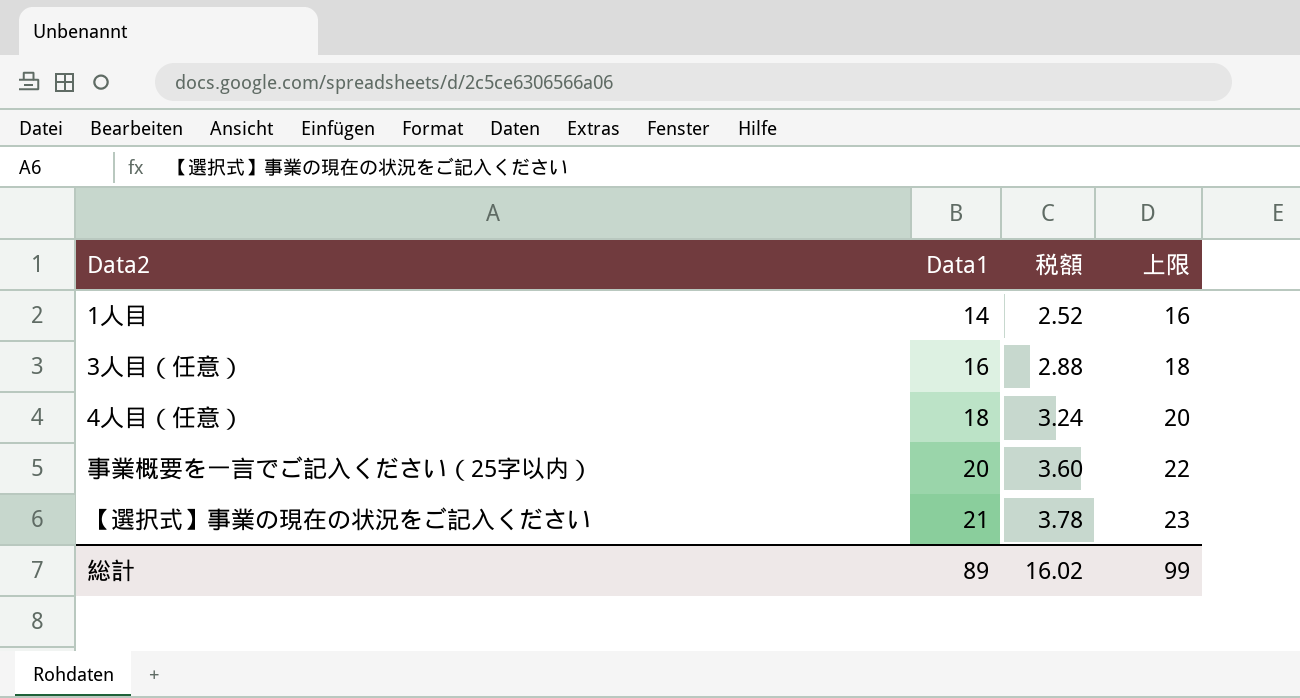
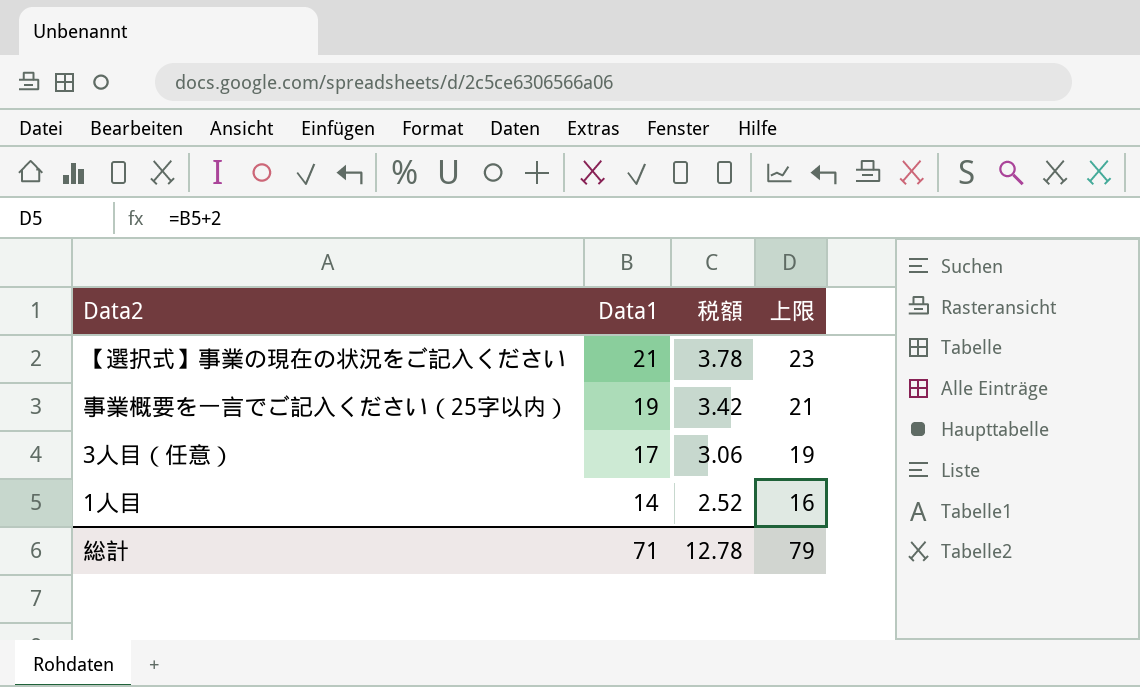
row order: Data1 ascending -> Data1 descending
row 4人目（任意）: 18 | 3.24 | 20 -> none
事業概要を一言でご記入ください（25字以内） | Data1: 20 -> 19
事業概要を一言でご記入ください（25字以内） | 税額: 3.60 -> 3.42
事業概要を一言でご記入ください（25字以内） | 上限: 22 -> 21
3人目（任意） | Data1: 16 -> 17
3人目（任意） | 税額: 2.88 -> 3.06
3人目（任意） | 上限: 18 -> 19
総計 | Data1: 89 -> 71
総計 | 税額: 16.02 -> 12.78
総計 | 上限: 99 -> 79

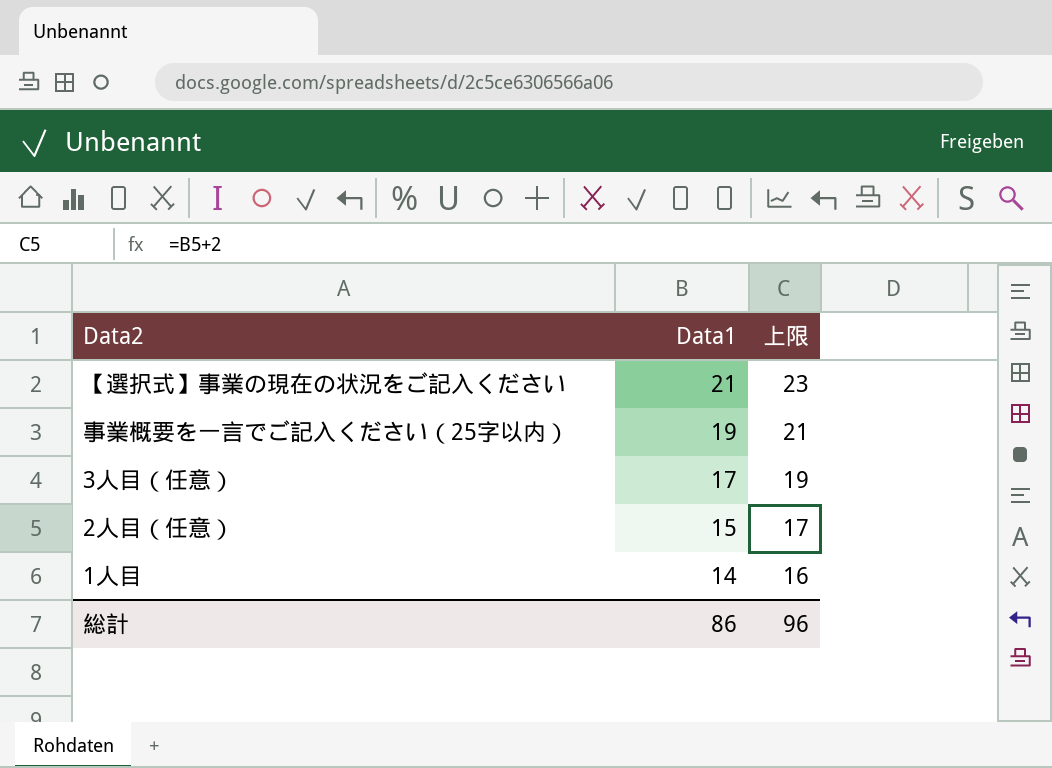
column 税額 | formula: [Data1] * 0.18 -> none
row 2人目（任意）: none -> 15 | 17
総計 | Data1: 71 -> 86
総計 | 上限: 79 -> 96

